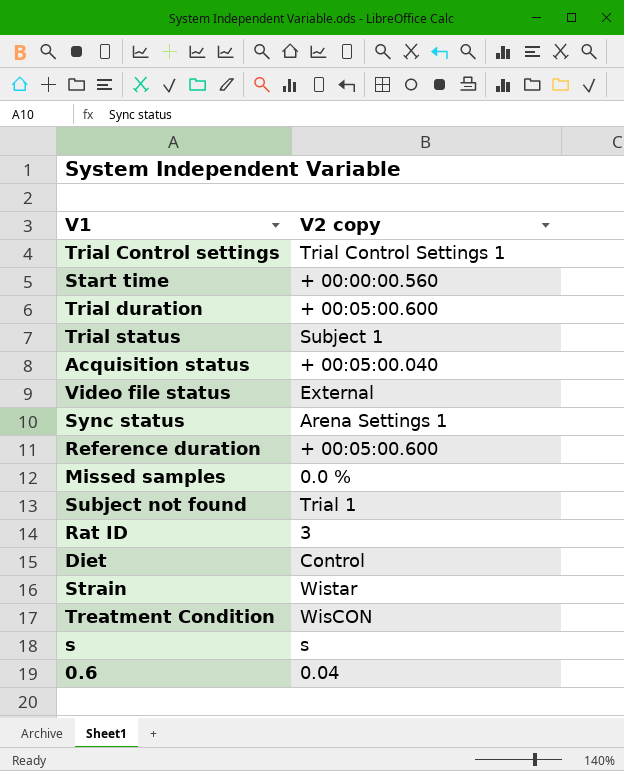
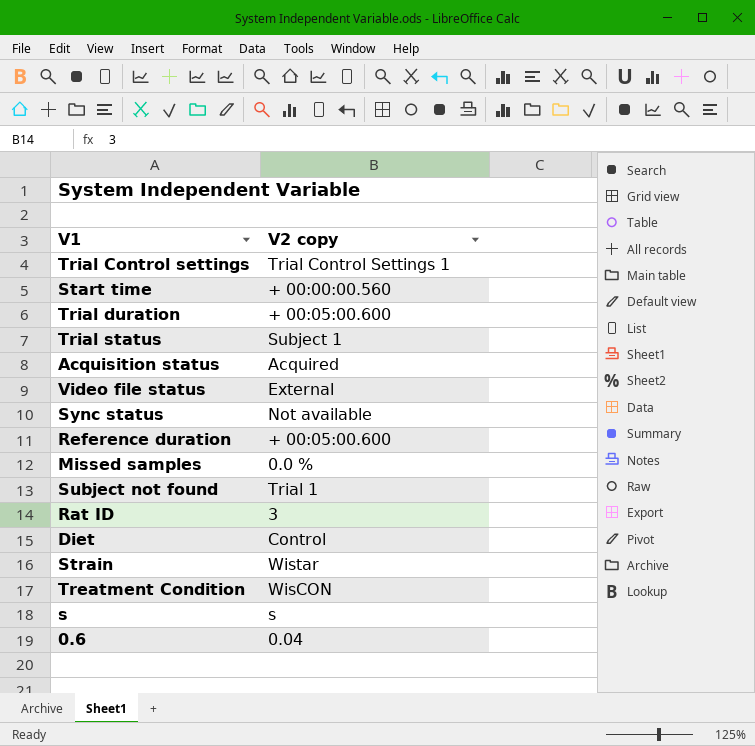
Acquisition status | V2 copy: + 00:05:00.040 -> Acquired
Sync status | V2 copy: Arena Settings 1 -> Not available

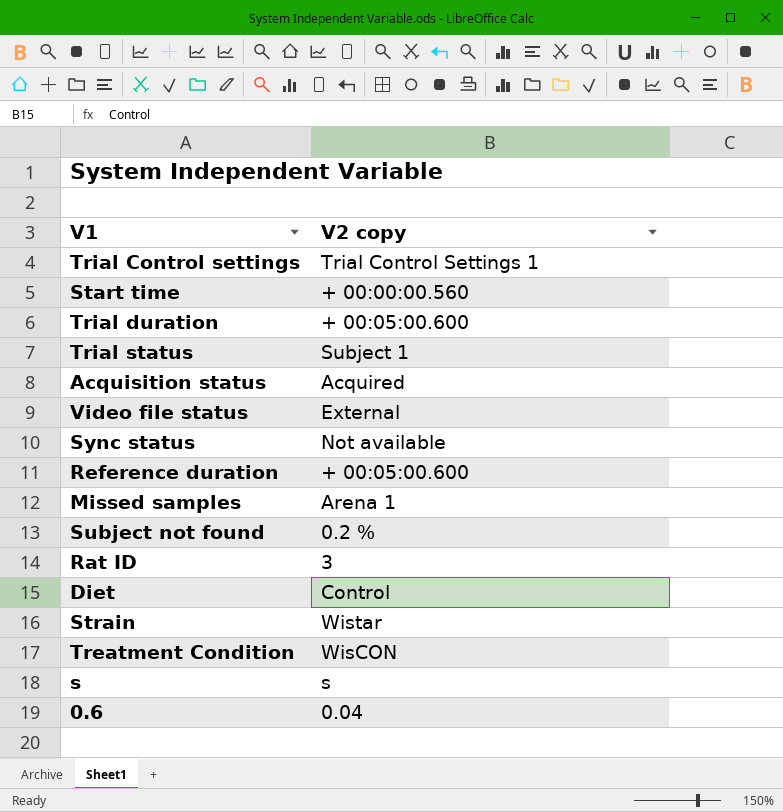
Missed samples | V2 copy: 0.0 % -> Arena 1
Subject not found | V2 copy: Trial 1 -> 0.2 %

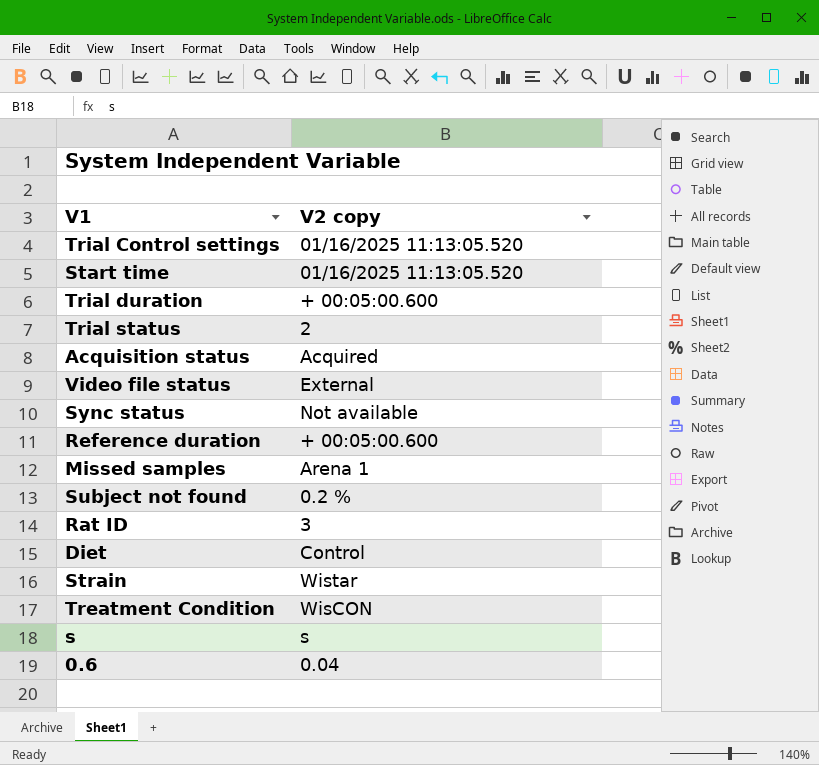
Trial Control settings | V2 copy: Trial Control Settings 1 -> 01/16/2025 11:13:05.520
Start time | V2 copy: + 00:00:00.560 -> 01/16/2025 11:13:05.520
Trial status | V2 copy: Subject 1 -> 2

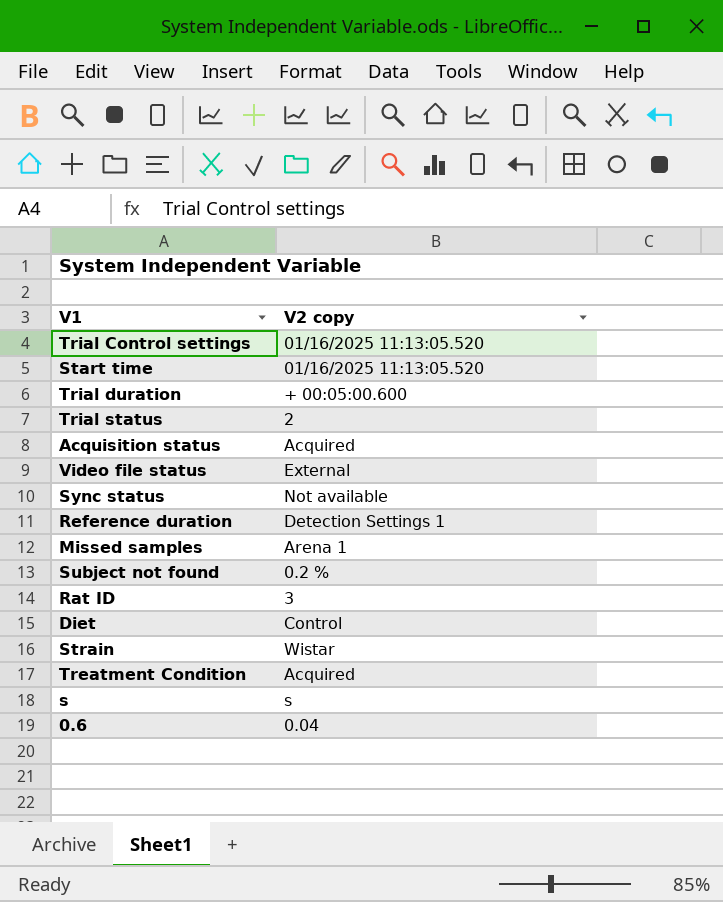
Reference duration | V2 copy: + 00:05:00.600 -> Detection Settings 1
Treatment Condition | V2 copy: WisCON -> Acquired

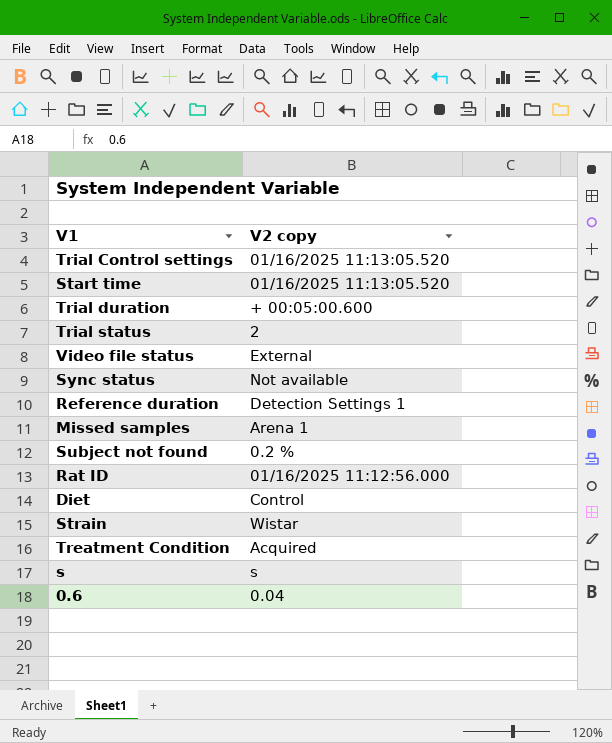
row Acquisition status: Acquired -> none
Rat ID | V2 copy: 3 -> 01/16/2025 11:12:56.000

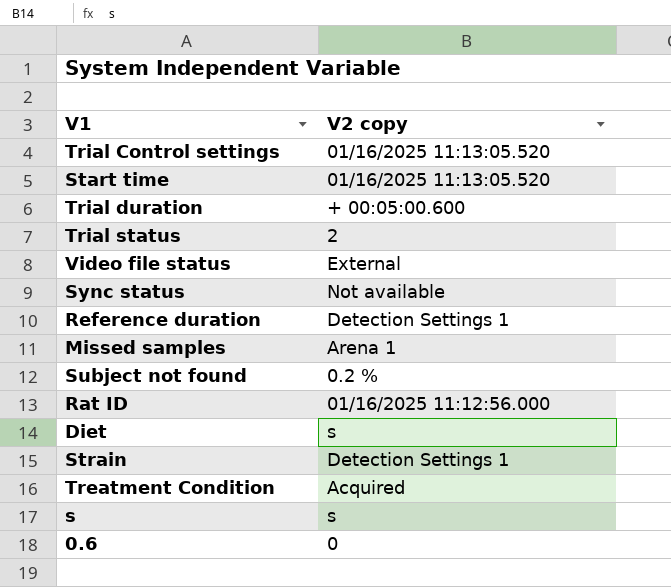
Diet | V2 copy: Control -> s
Strain | V2 copy: Wistar -> Detection Settings 1
0.6 | V2 copy: 0.04 -> 0

